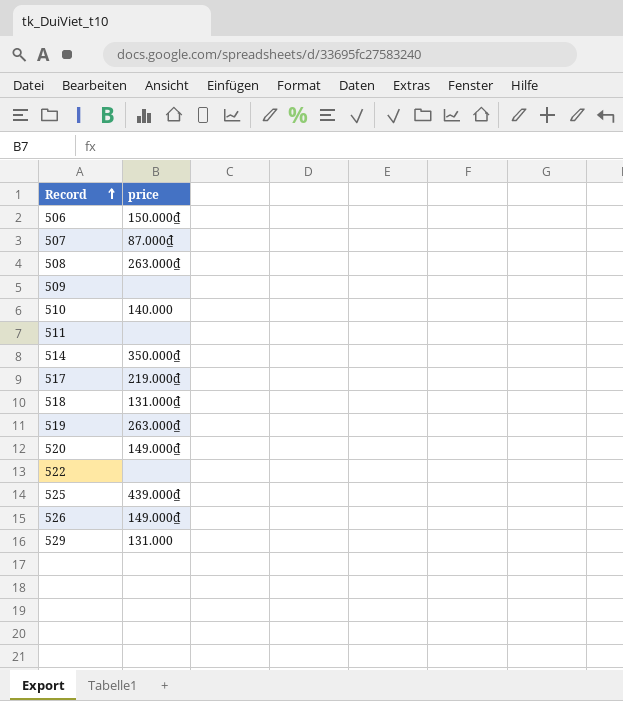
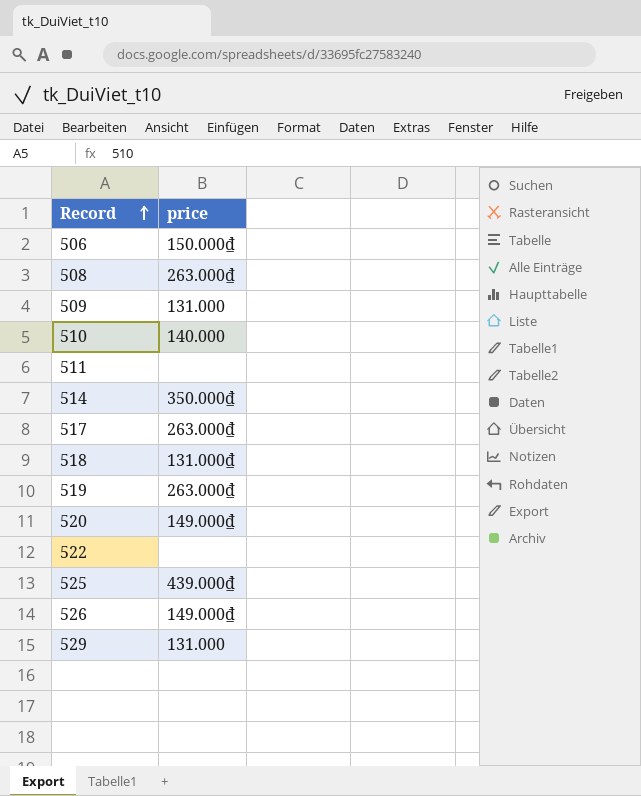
row 507: 87.000₫ -> none
509 | price: none -> 131.000
517 | price: 219.000₫ -> 263.000₫

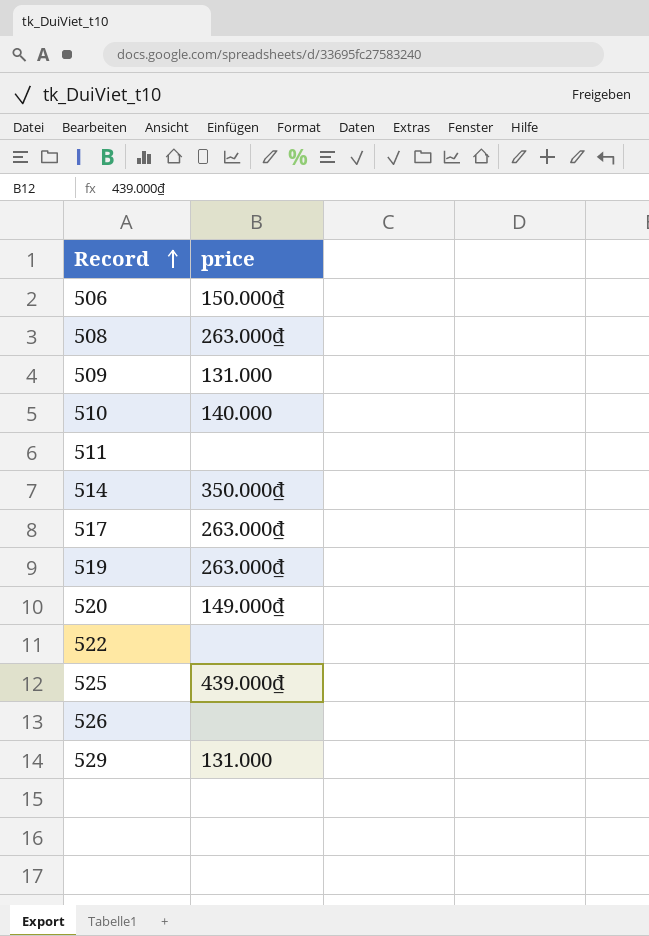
row 518: 131.000₫ -> none
526 | price: 149.000₫ -> none

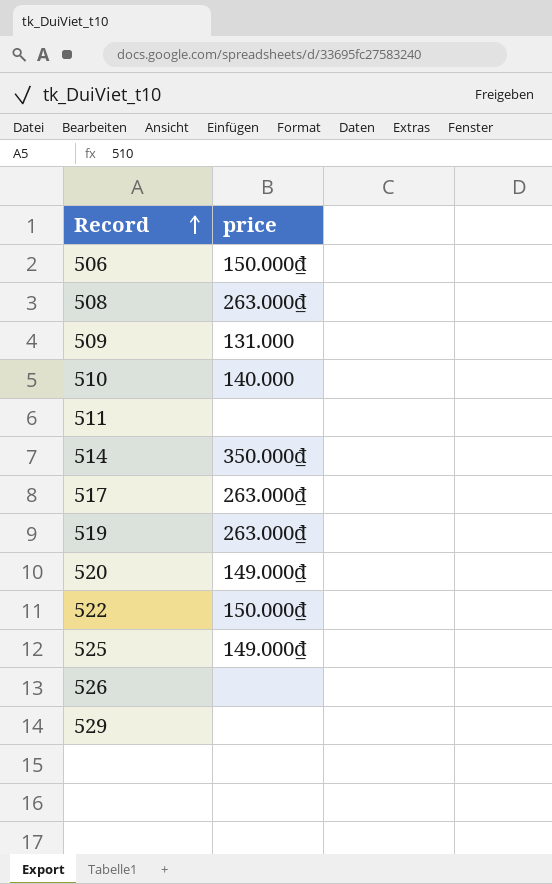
522 | price: none -> 150.000₫
525 | price: 439.000₫ -> 149.000₫
529 | price: 131.000 -> none

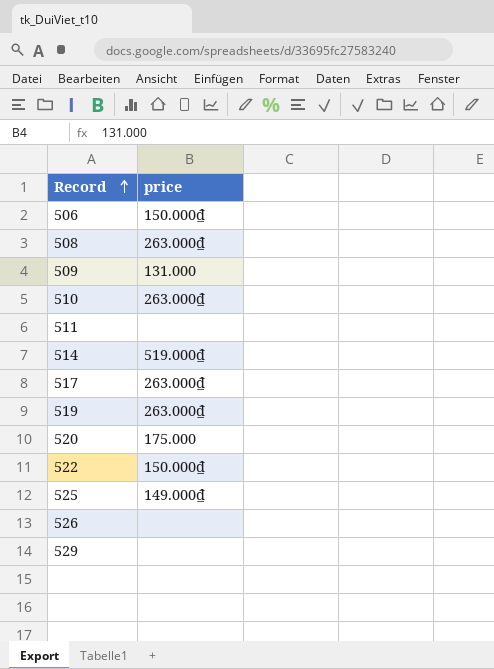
510 | price: 140.000 -> 263.000₫
514 | price: 350.000₫ -> 519.000₫
520 | price: 149.000₫ -> 175.000

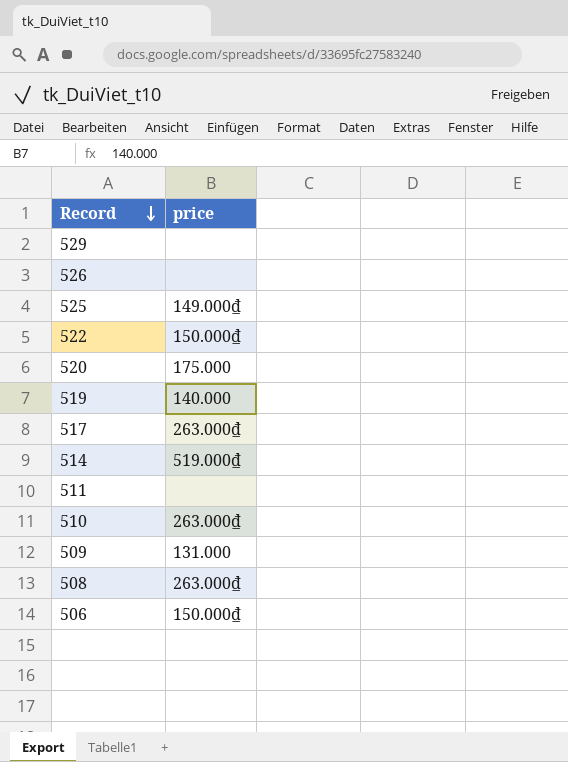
row order: Record ascending -> Record descending
519 | price: 263.000₫ -> 140.000

